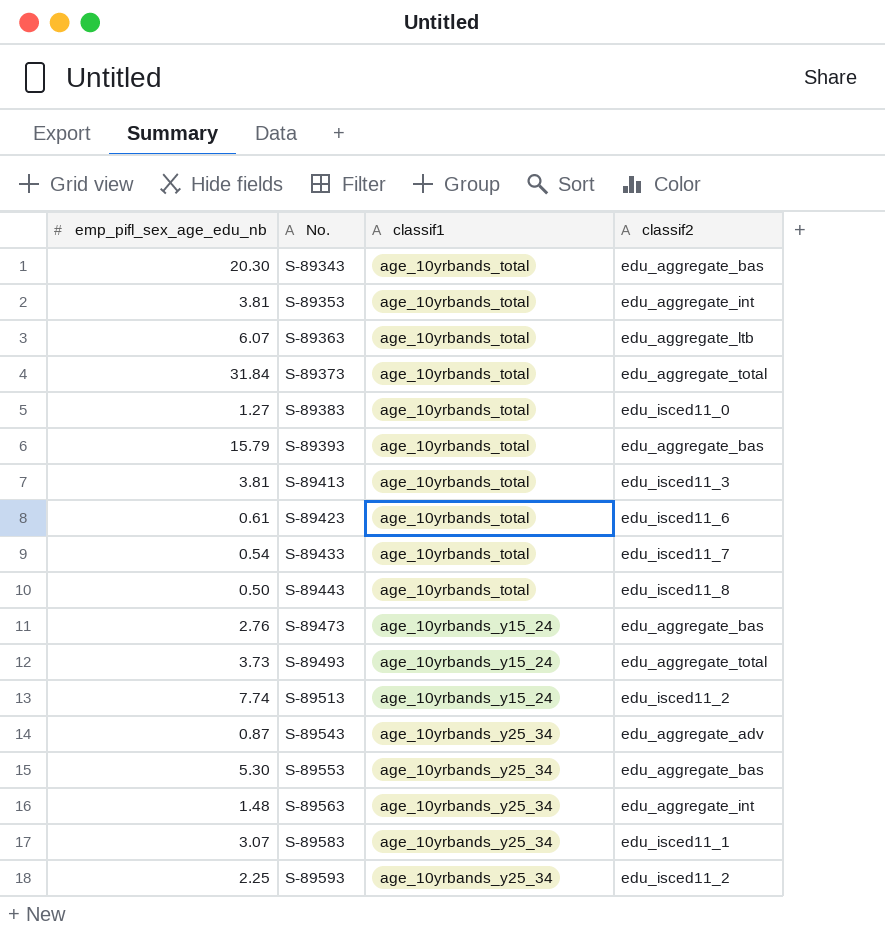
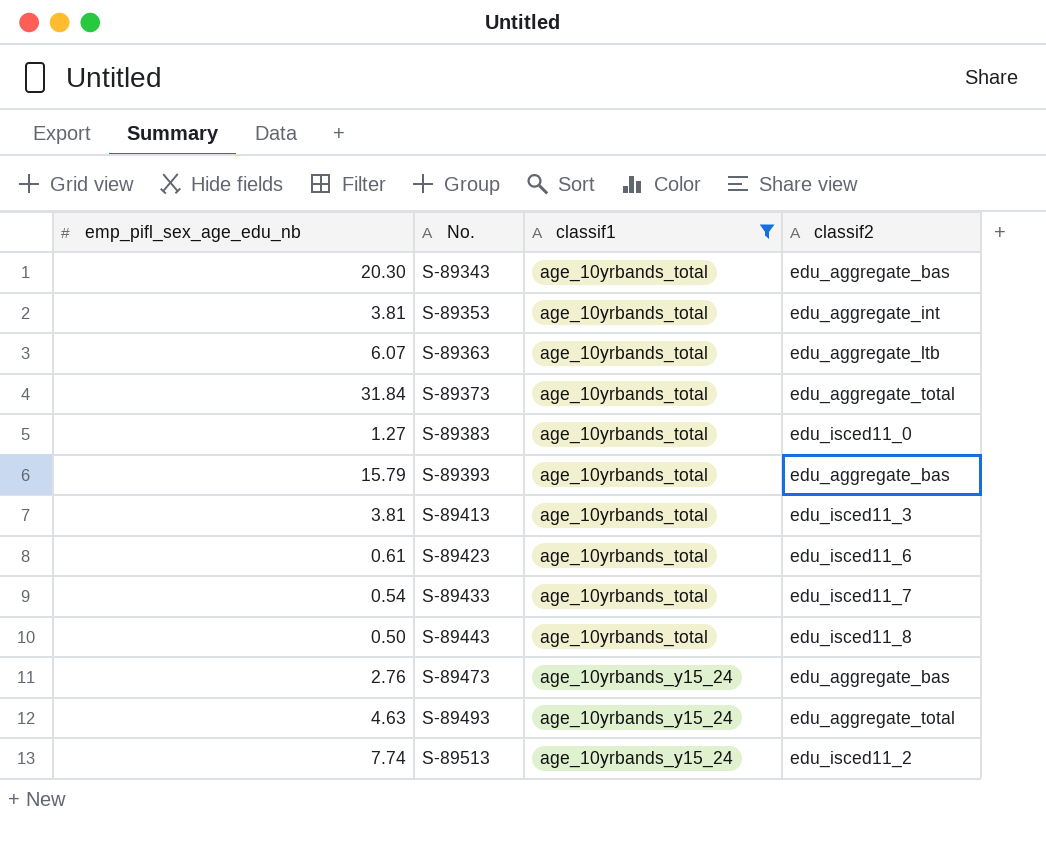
filter: none -> classif1 != age_10yrbands_y25_34
S-89493 | emp_pifl_sex_age_edu_nb: 3.73 -> 4.63

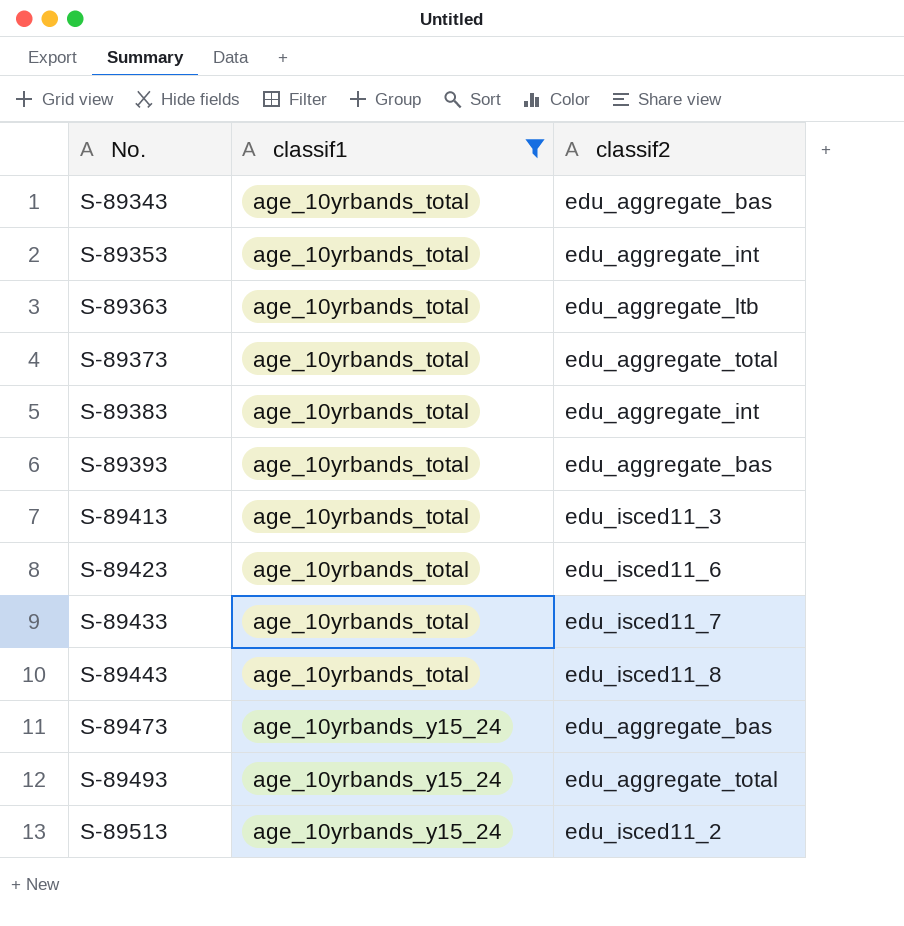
column emp_pifl_sex_age_edu_nb | position: 1 -> none
S-89383 | classif2: edu_isced11_0 -> edu_aggregate_int

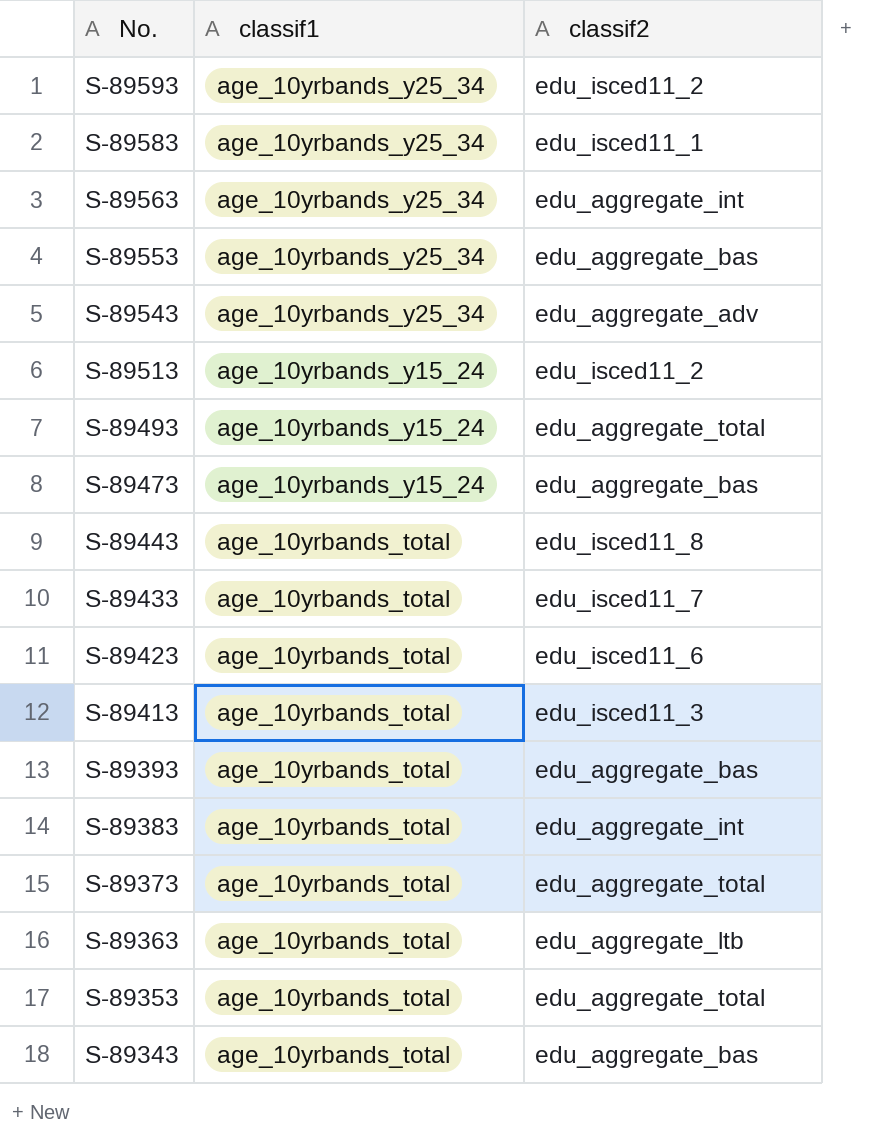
filter: classif1 != age_10yrbands_y25_34 -> none
row order: No. ascending -> No. descending
S-89353 | classif2: edu_aggregate_int -> edu_aggregate_total

